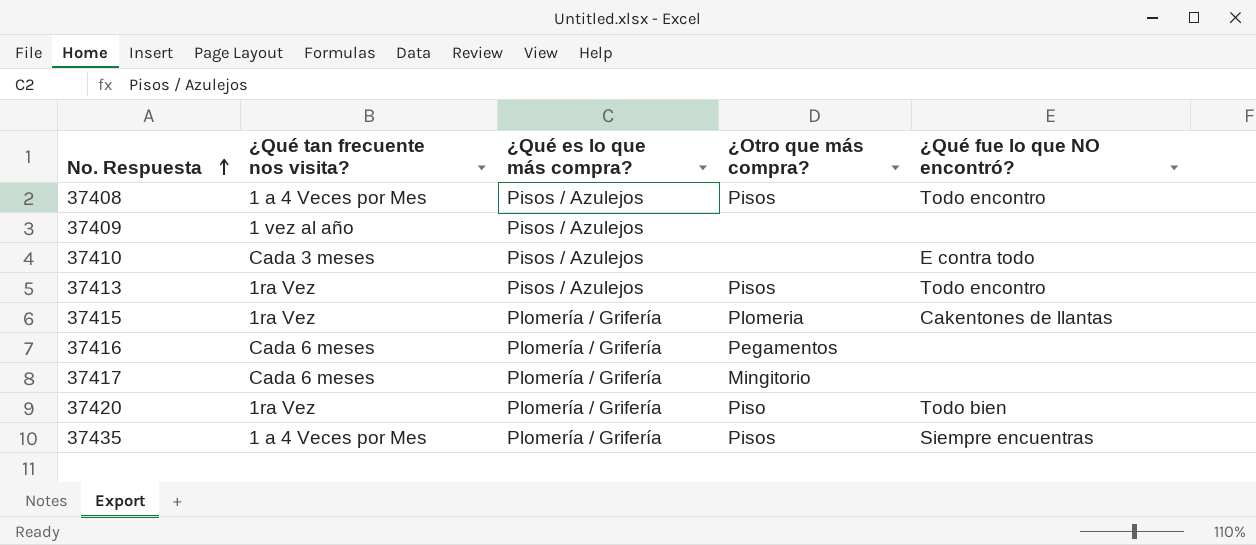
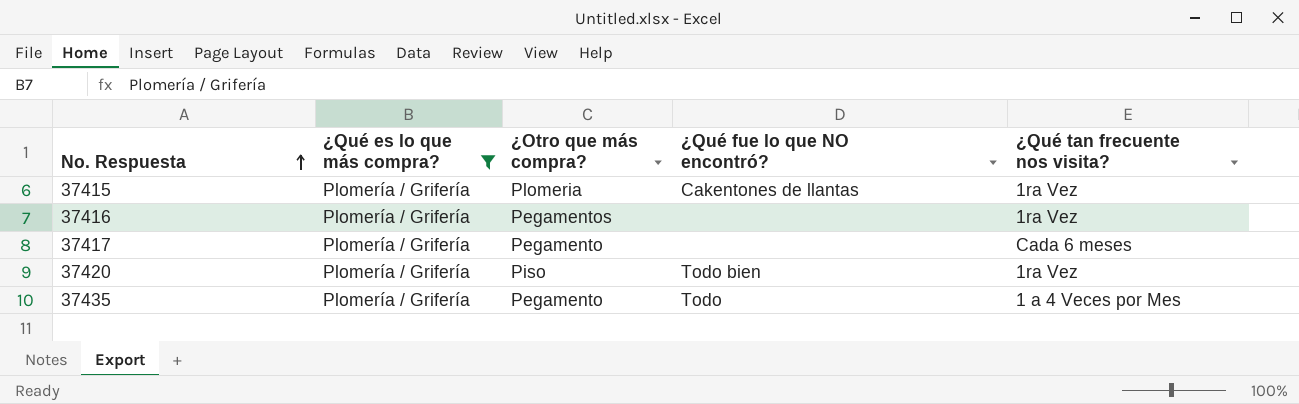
filter: none -> ¿Qué es lo que más compra? = Plomería / Grifería
column ¿Qué tan frecuente nos visita? | position: 2 -> 5
37416 | ¿Qué tan frecuente nos visita?: Cada 6 meses -> 1ra Vez
37417 | ¿Otro que más compra?: Mingitorio -> Pegamento
37435 | ¿Otro que más compra?: Pisos -> Pegamento
37435 | ¿Qué fue lo que NO encontró?: Siempre encuentras -> Todo

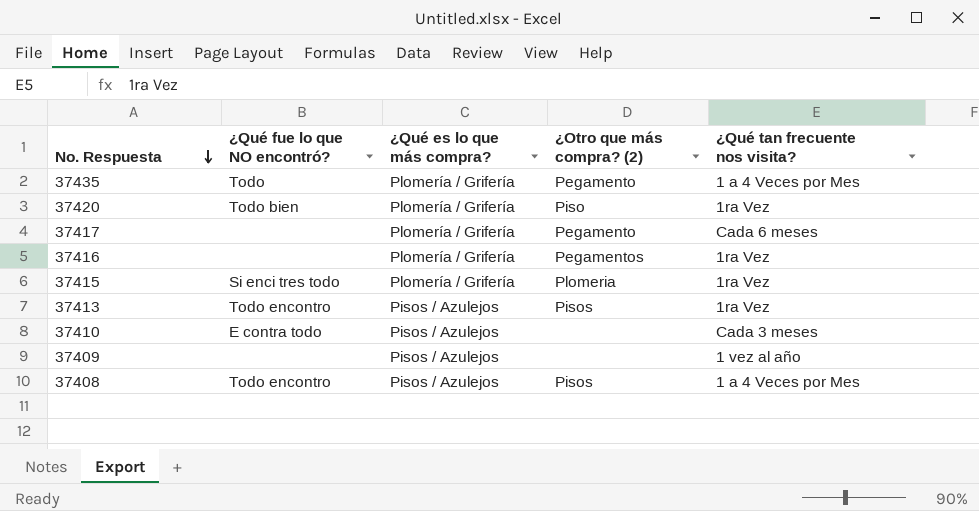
filter: ¿Qué es lo que más compra? = Plomería / Grifería -> none
row order: No. Respuesta ascending -> No. Respuesta descending
column ¿Qué fue lo que NO encontró? | position: 4 -> 2
column name: ¿Otro que más compra? -> ¿Otro que más compra? (2)
37415 | ¿Qué fue lo que NO encontró?: Cakentones de llantas -> Si enci tres todo

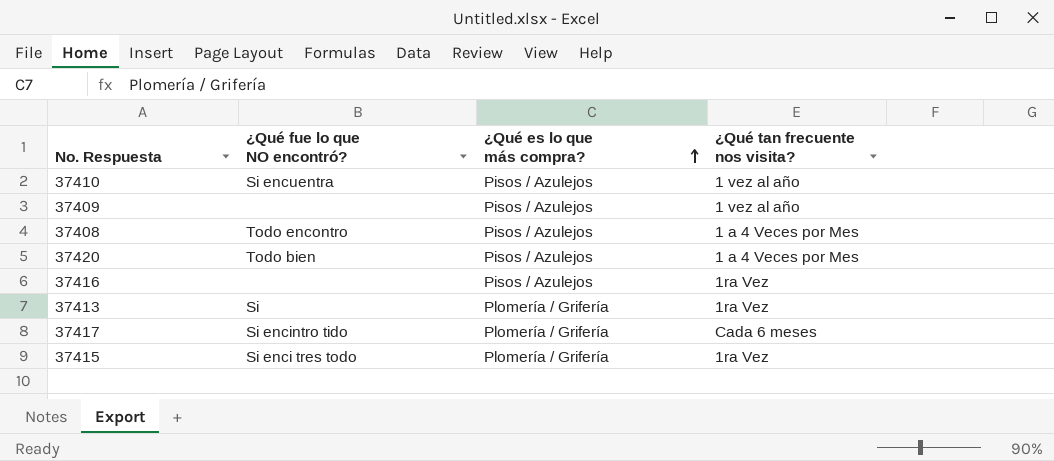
row order: No. Respuesta descending -> ¿Qué es lo que más compra? ascending
column ¿Otro que más compra? (2) | position: 4 -> none
row 37435: Todo | Plomería / Grifería | Pegamento | 1 a 4 Veces por Mes -> none
37410 | ¿Qué fue lo que NO encontró?: E contra todo -> Si encuentra
37410 | ¿Qué tan frecuente nos visita?: Cada 3 meses -> 1 vez al año
37420 | ¿Qué es lo que más compra?: Plomería / Grifería -> Pisos / Azulejos
37420 | ¿Qué tan frecuente nos visita?: 1ra Vez -> 1 a 4 Veces por Mes
37416 | ¿Qué es lo que más compra?: Plomería / Grifería -> Pisos / Azulejos
37413 | ¿Qué fue lo que NO encontró?: Todo encontro -> Si
37413 | ¿Qué es lo que más compra?: Pisos / Azulejos -> Plomería / Grifería
37417 | ¿Qué fue lo que NO encontró?: none -> Si encintro tido

